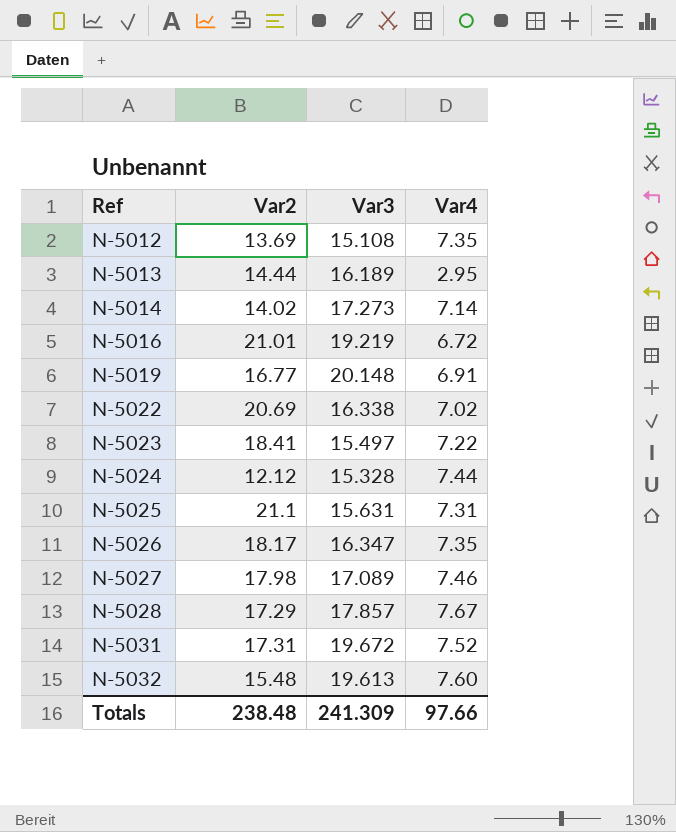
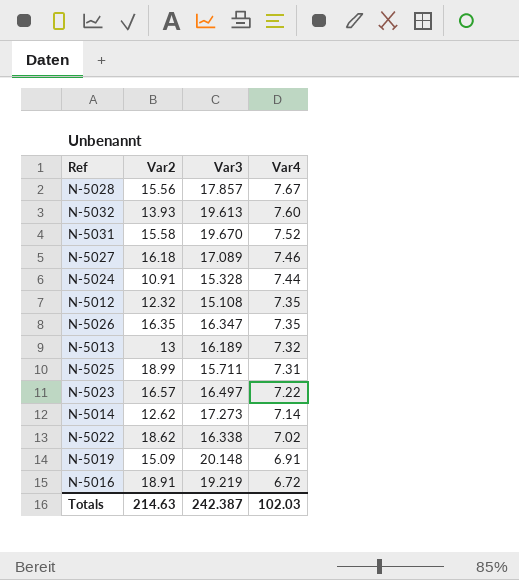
row order: Ref ascending -> Var4 descending
N-5028 | Var2: 17.29 -> 15.56
N-5032 | Var2: 15.48 -> 13.93
N-5031 | Var2: 17.31 -> 15.58
N-5031 | Var3: 19.672 -> 19.670
N-5027 | Var2: 17.98 -> 16.18
N-5024 | Var2: 12.12 -> 10.91
N-5012 | Var2: 13.69 -> 12.32
N-5026 | Var2: 18.17 -> 16.35
N-5013 | Var2: 14.44 -> 13
N-5013 | Var4: 2.95 -> 7.32
N-5025 | Var2: 21.1 -> 18.99
N-5025 | Var3: 15.631 -> 15.711
N-5023 | Var2: 18.41 -> 16.57
N-5023 | Var3: 15.497 -> 16.497
N-5014 | Var2: 14.02 -> 12.62
N-5022 | Var2: 20.69 -> 18.62
N-5019 | Var2: 16.77 -> 15.09
N-5016 | Var2: 21.01 -> 18.91
Totals | Var2: 238.48 -> 214.63
Totals | Var3: 241.309 -> 242.387
Totals | Var4: 97.66 -> 102.03

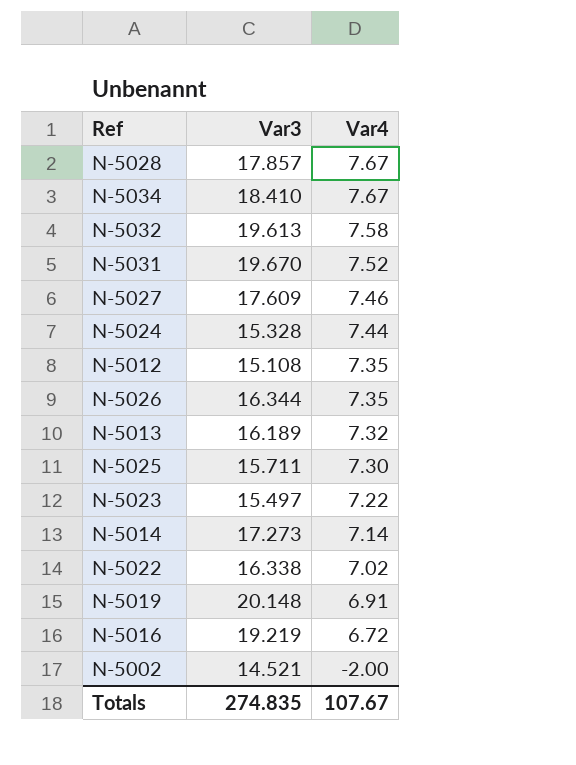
column Var2 | position: 2 -> none
row N-5034: none -> 18.410 | 7.67
N-5032 | Var4: 7.60 -> 7.58
N-5027 | Var3: 17.089 -> 17.609
N-5026 | Var3: 16.347 -> 16.344
N-5025 | Var4: 7.31 -> 7.30
N-5023 | Var3: 16.497 -> 15.497
row N-5002: none -> 14.521 | -2.00
Totals | Var3: 242.387 -> 274.835
Totals | Var4: 102.03 -> 107.67

